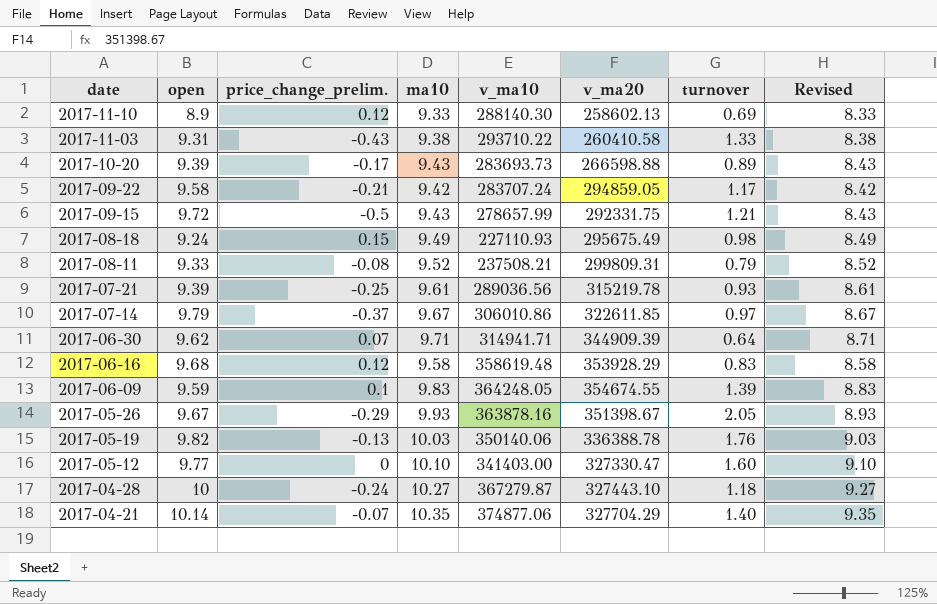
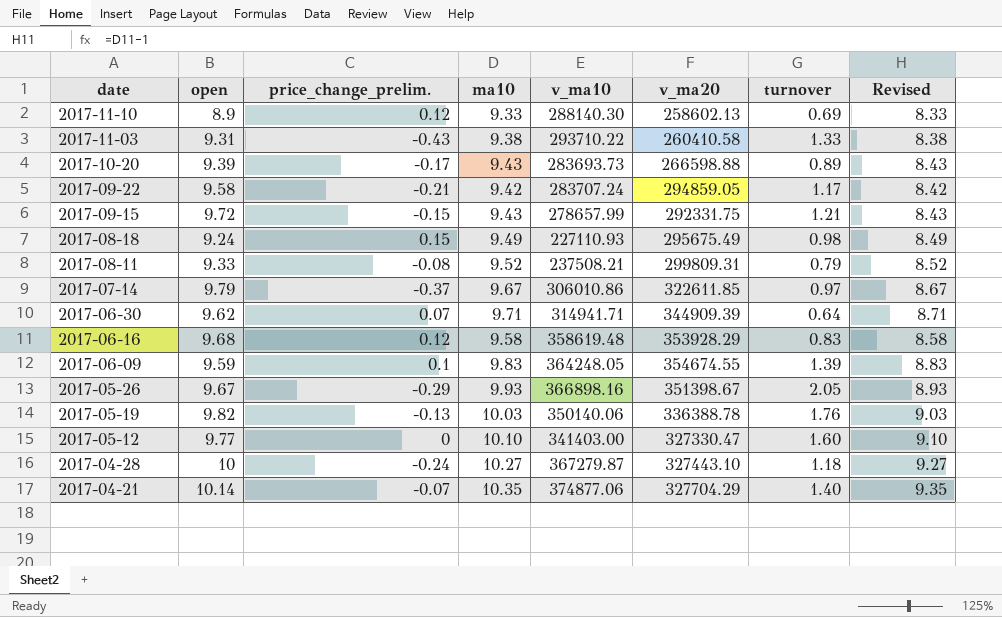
row 2017-07-21: 9.39 | -0.25 | 9.61 | 289036.56 | 315219.78 | 0.93 | 8.61 -> none
2017-09-15 | price_change_prelim.: -0.5 -> -0.15
2017-05-26 | v_ma10: 363878.16 -> 366898.16

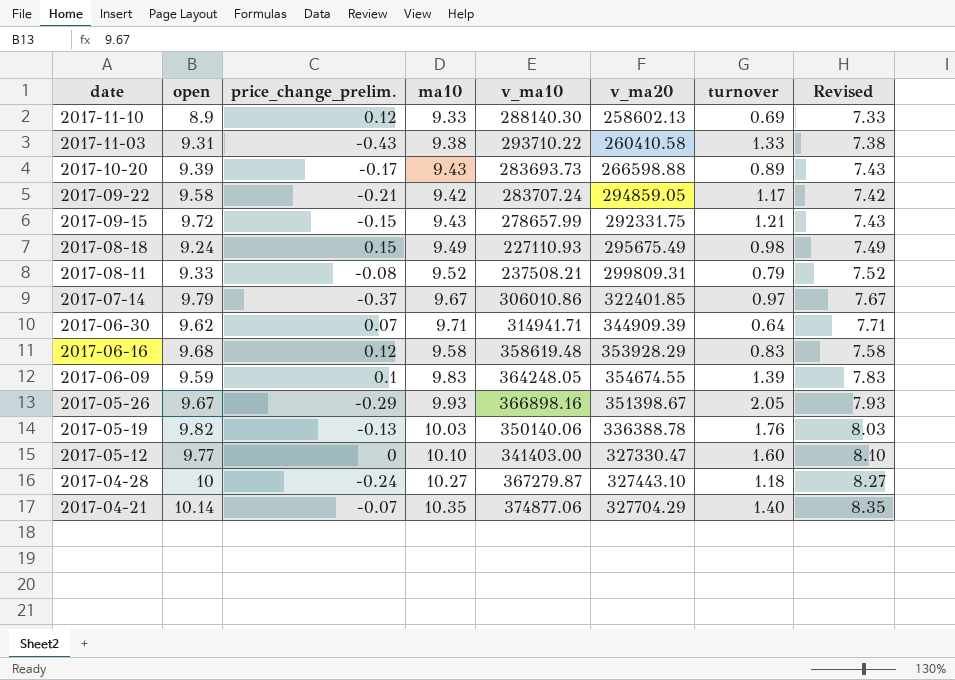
column Revised | formula: [ma10] - 1 -> [ma10] - 2
2017-07-14 | v_ma20: 322611.85 -> 322401.85

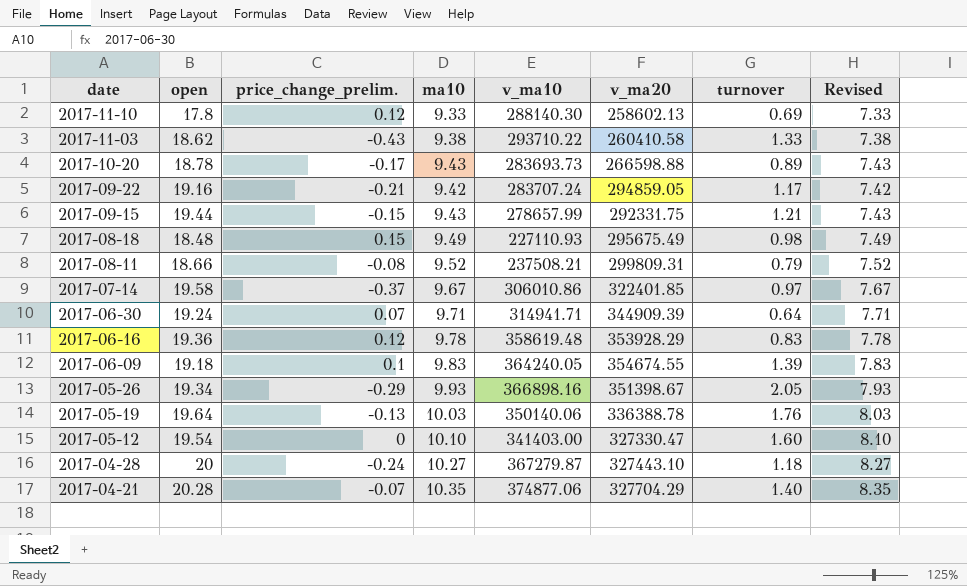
2017-11-10 | open: 8.9 -> 17.8
2017-11-03 | open: 9.31 -> 18.62
2017-10-20 | open: 9.39 -> 18.78
2017-09-22 | open: 9.58 -> 19.16
2017-09-15 | open: 9.72 -> 19.44
2017-08-18 | open: 9.24 -> 18.48
2017-08-11 | open: 9.33 -> 18.66
2017-07-14 | open: 9.79 -> 19.58
2017-06-30 | open: 9.62 -> 19.24
2017-06-16 | open: 9.68 -> 19.36
2017-06-16 | ma10: 9.58 -> 9.78
2017-06-16 | Revised: 7.58 -> 7.78
2017-06-09 | open: 9.59 -> 19.18
2017-06-09 | v_ma10: 364248.05 -> 364240.05
2017-05-26 | open: 9.67 -> 19.34
2017-05-19 | open: 9.82 -> 19.64
2017-05-12 | open: 9.77 -> 19.54
2017-04-28 | open: 10 -> 20
2017-04-21 | open: 10.14 -> 20.28

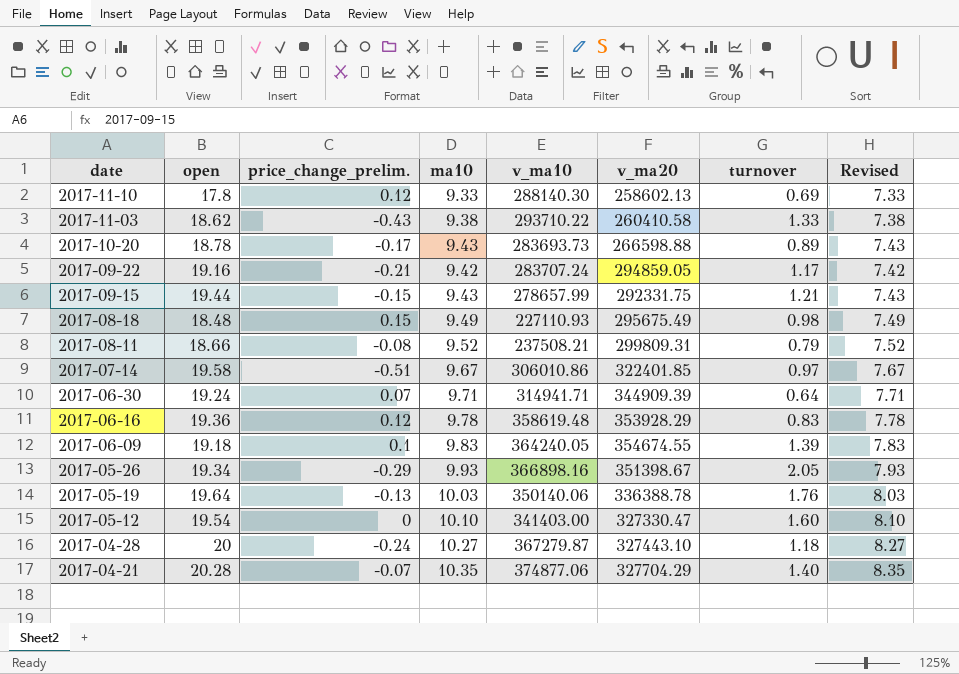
2017-07-14 | price_change_prelim.: -0.37 -> -0.51

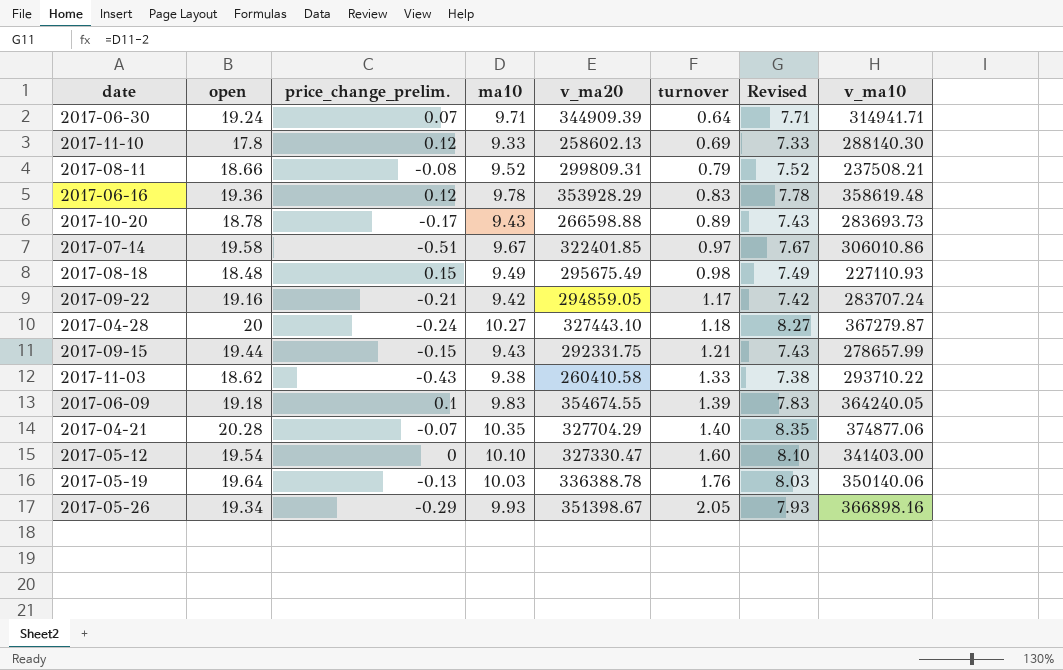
row order: date descending -> turnover ascending
column v_ma10 | position: 5 -> 8

